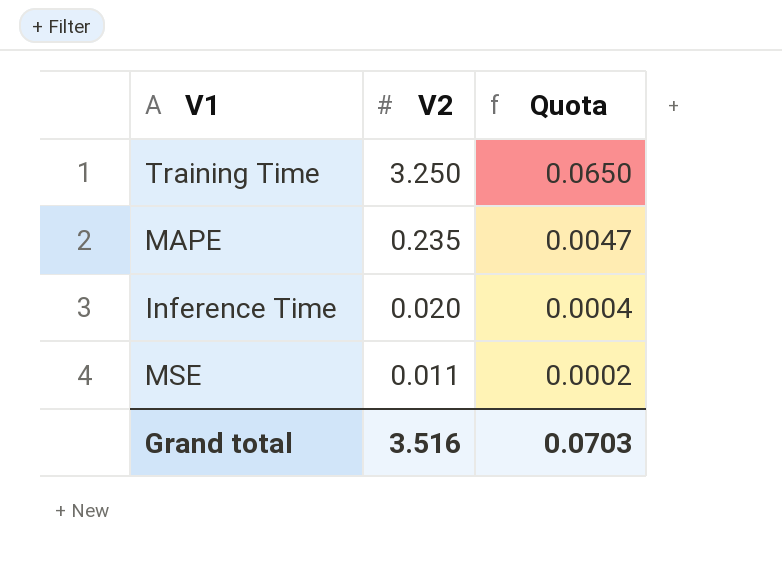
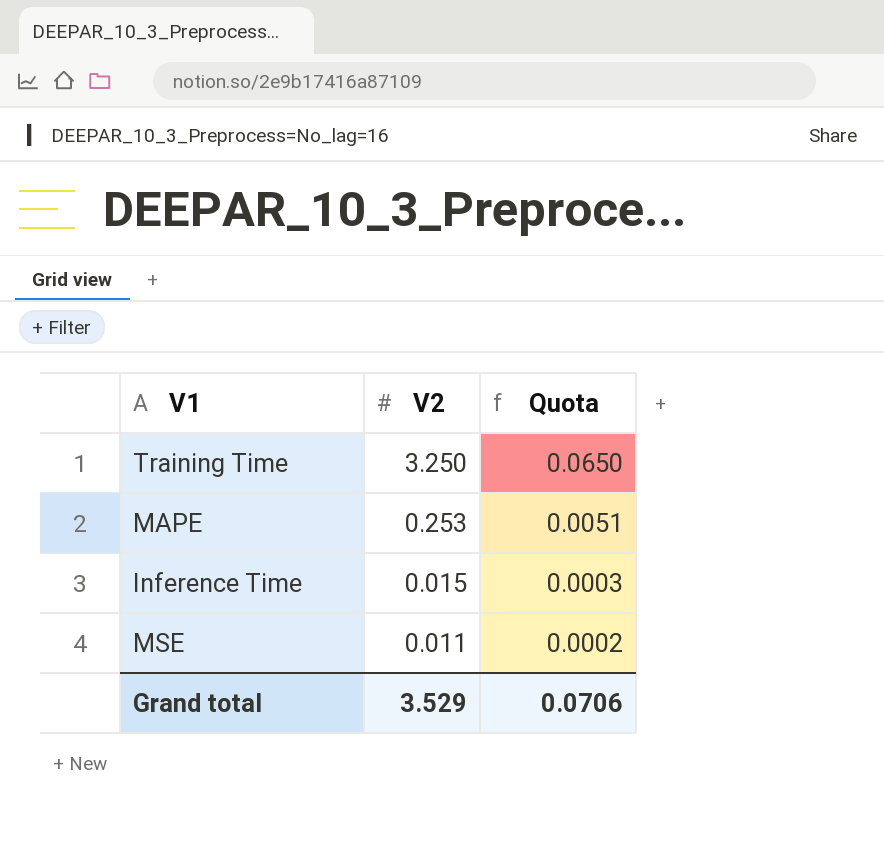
MAPE | V2: 0.235 -> 0.253
MAPE | Quota: 0.0047 -> 0.0051
Inference Time | V2: 0.020 -> 0.015
Inference Time | Quota: 0.0004 -> 0.0003
Grand total | V2: 3.516 -> 3.529
Grand total | Quota: 0.0703 -> 0.0706

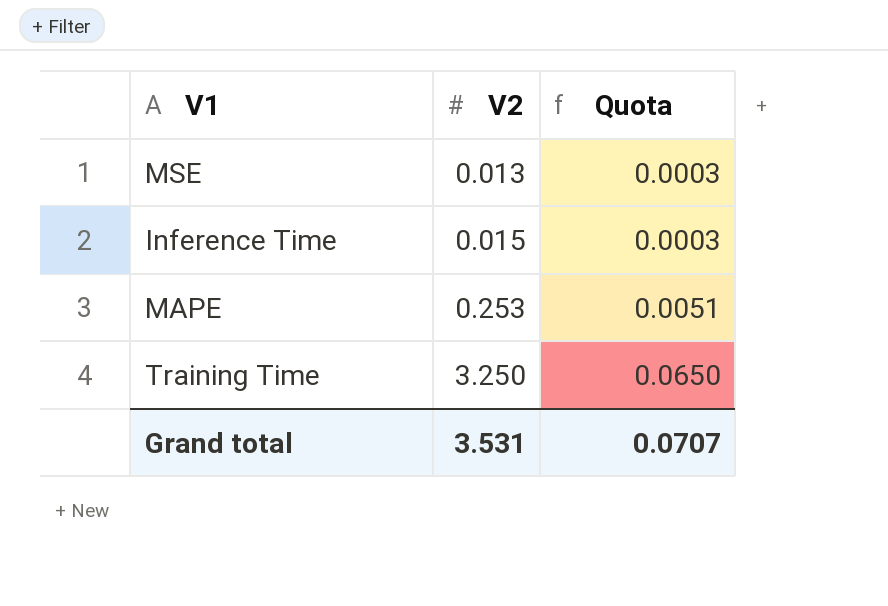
row order: V2 descending -> V2 ascending
MSE | V2: 0.011 -> 0.013
MSE | Quota: 0.0002 -> 0.0003
Grand total | V2: 3.529 -> 3.531
Grand total | Quota: 0.0706 -> 0.0707

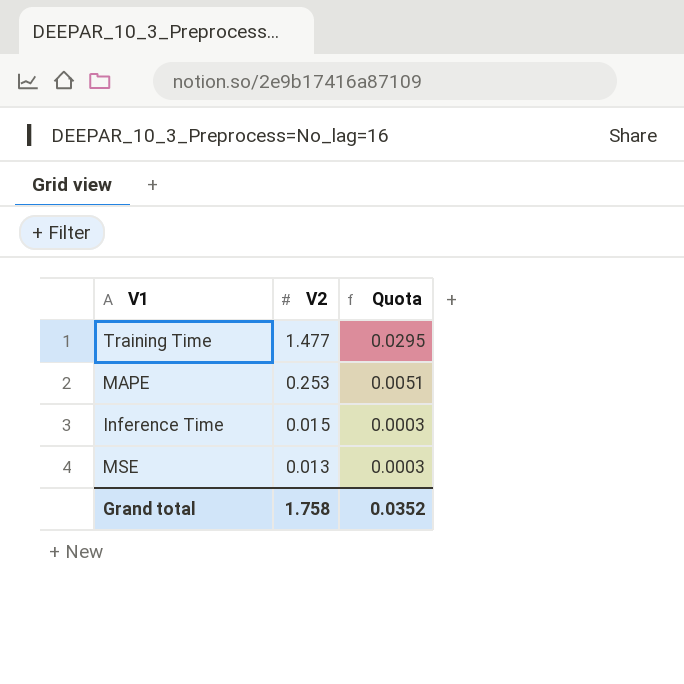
row order: V2 ascending -> V2 descending
Training Time | V2: 3.250 -> 1.477
Training Time | Quota: 0.0650 -> 0.0295
Grand total | V2: 3.531 -> 1.758
Grand total | Quota: 0.0707 -> 0.0352

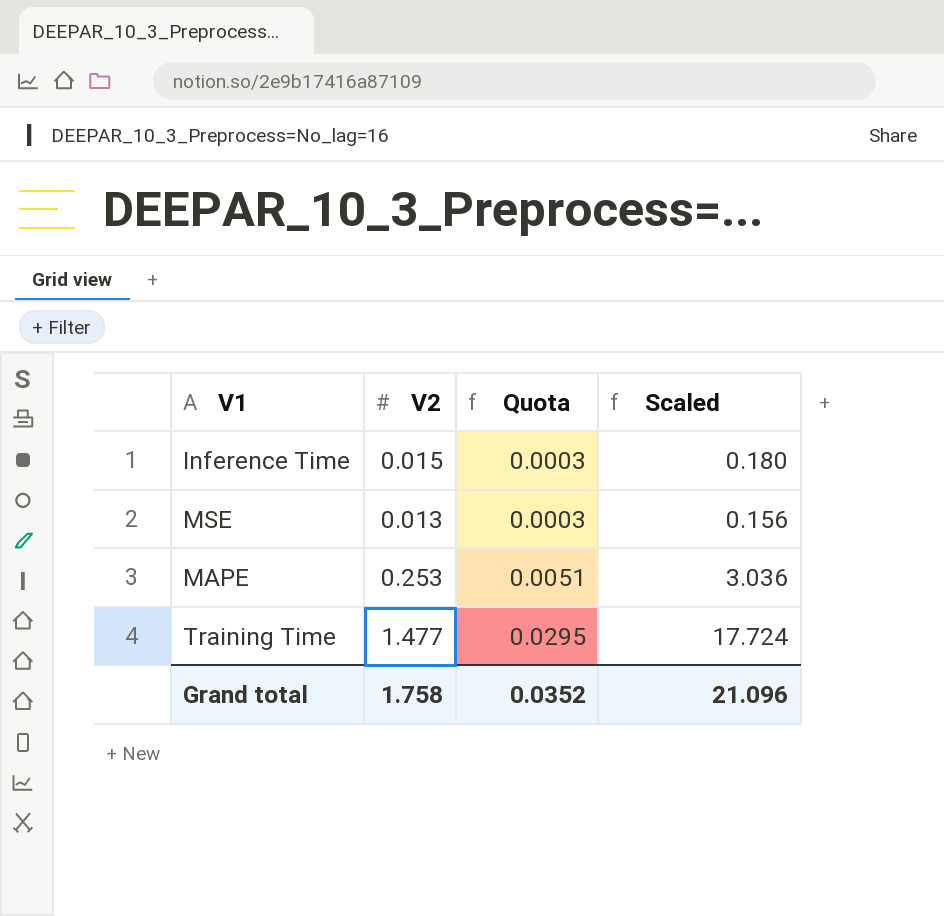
row order: V2 descending -> Quota ascending
column Scaled | formula: none -> [V2] * 12

